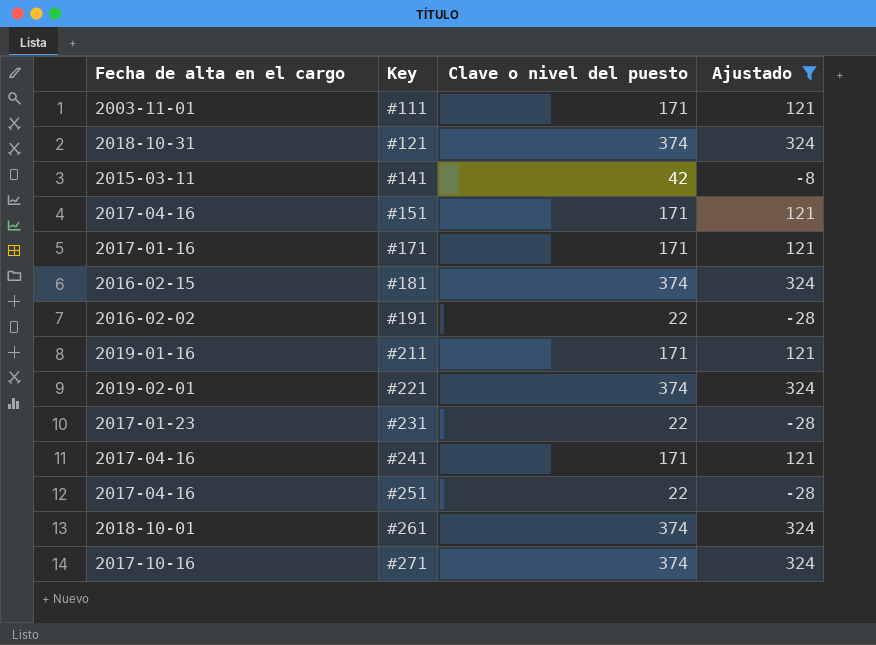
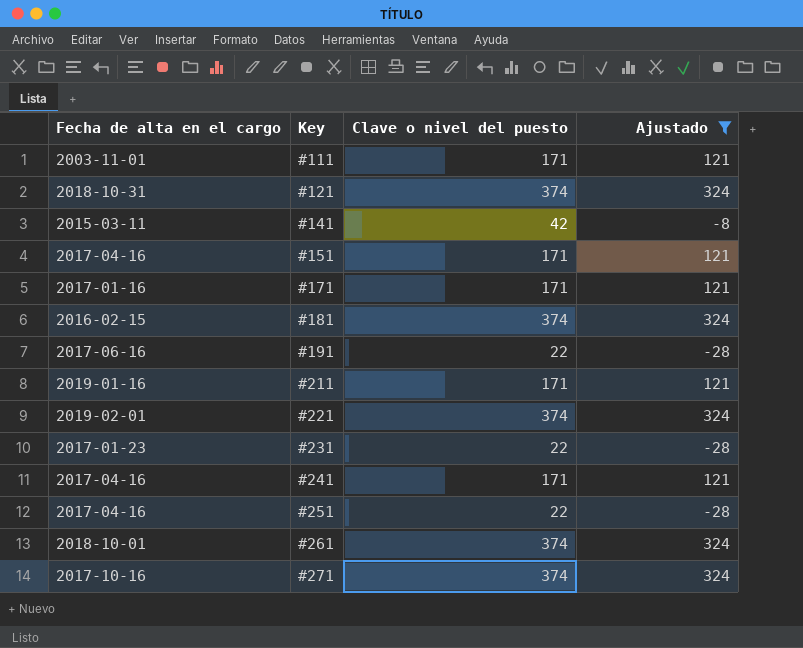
#191 | Fecha de alta en el cargo: 2016-02-02 -> 2017-06-16

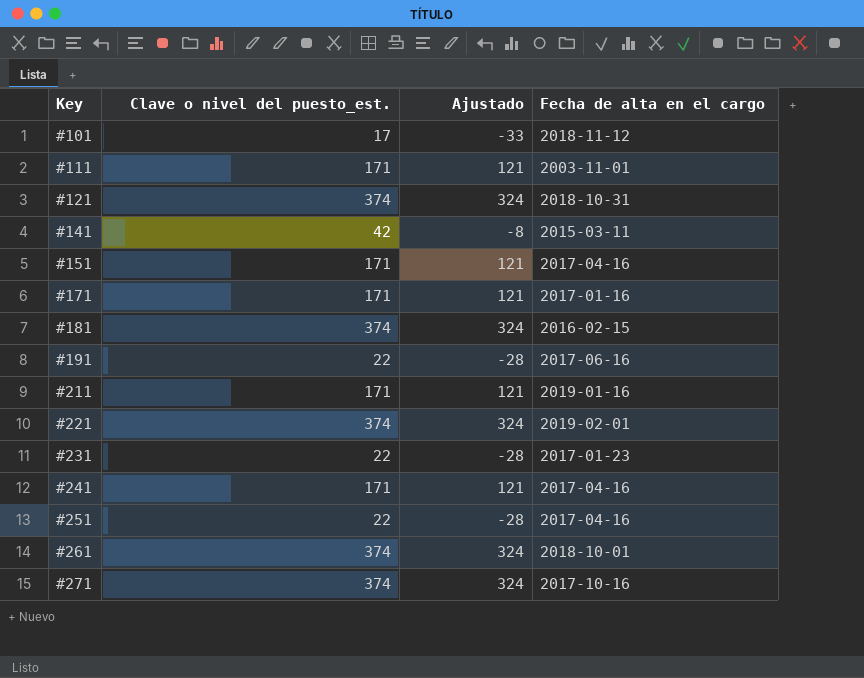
filter: Ajustado != -33 -> none
column name: Clave o nivel del puesto -> Clave o nivel del puesto_est.
column Fecha de alta en el cargo | position: 1 -> 4

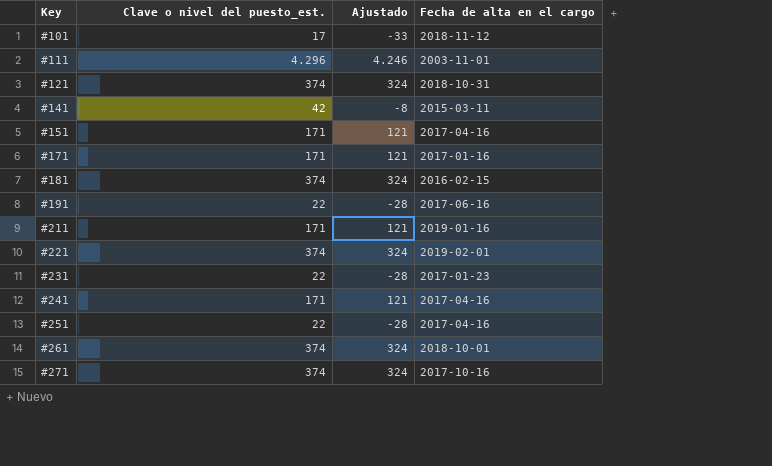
#111 | Clave o nivel del puesto_est.: 171 -> 4.296
#111 | Ajustado: 121 -> 4.246

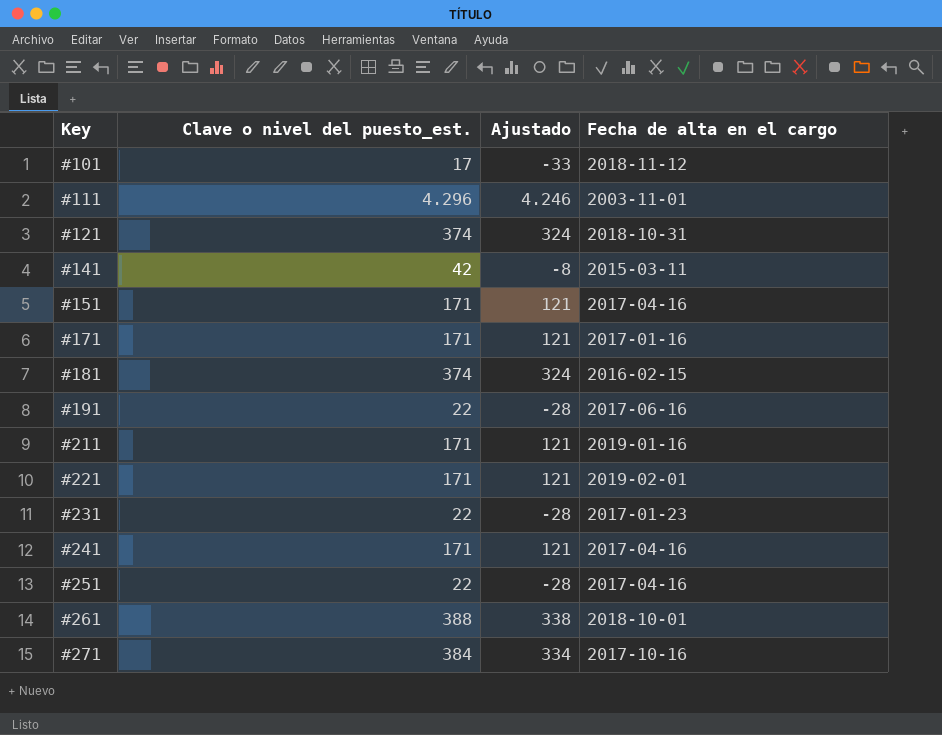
#221 | Clave o nivel del puesto_est.: 374 -> 171
#221 | Ajustado: 324 -> 121
#261 | Clave o nivel del puesto_est.: 374 -> 388
#261 | Ajustado: 324 -> 338
#271 | Clave o nivel del puesto_est.: 374 -> 384
#271 | Ajustado: 324 -> 334

